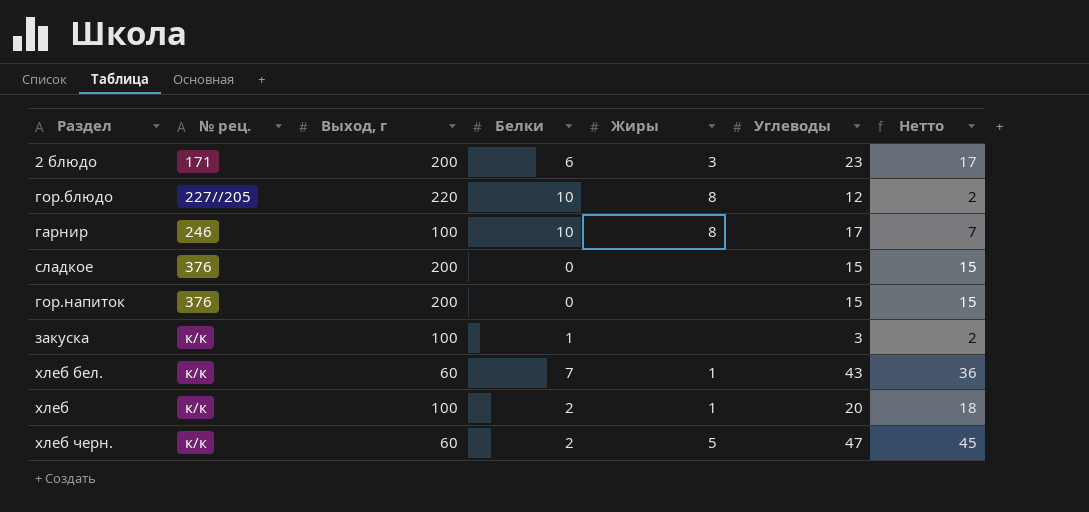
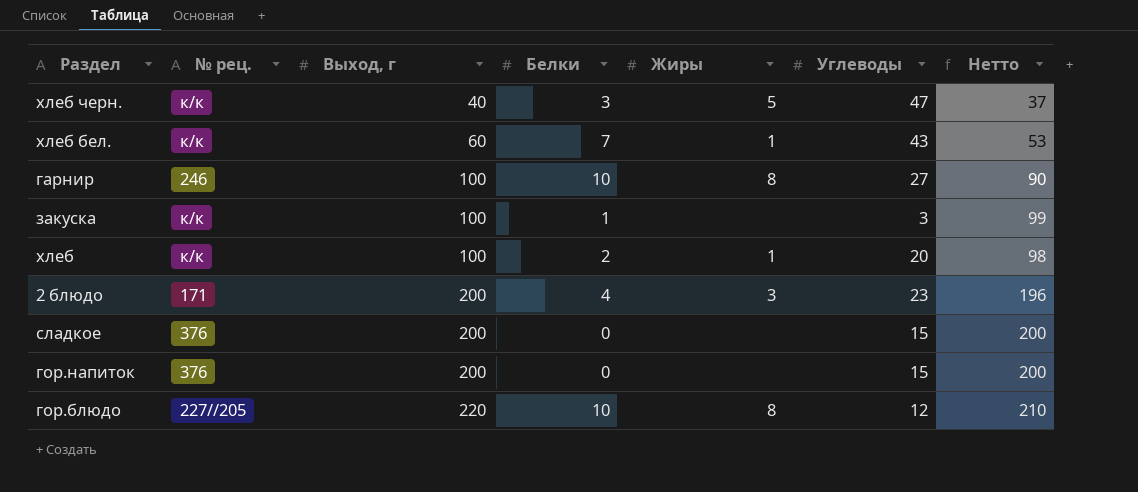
row order: № рец. ascending -> Выход, г ascending
column Нетто | formula: [Углеводы] - [Белки] -> [Выход, г] - [Белки]
хлеб черн. | Выход, г: 60 -> 40
хлеб черн. | Белки: 2 -> 3
гарнир | Углеводы: 17 -> 27
2 блюдо | Белки: 6 -> 4

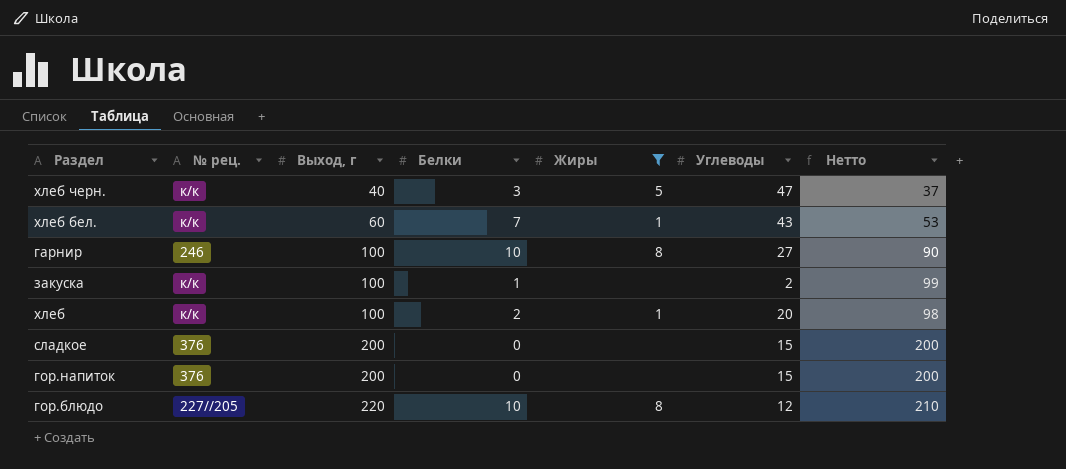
filter: none -> Жиры != 3
закуска | Углеводы: 3 -> 2

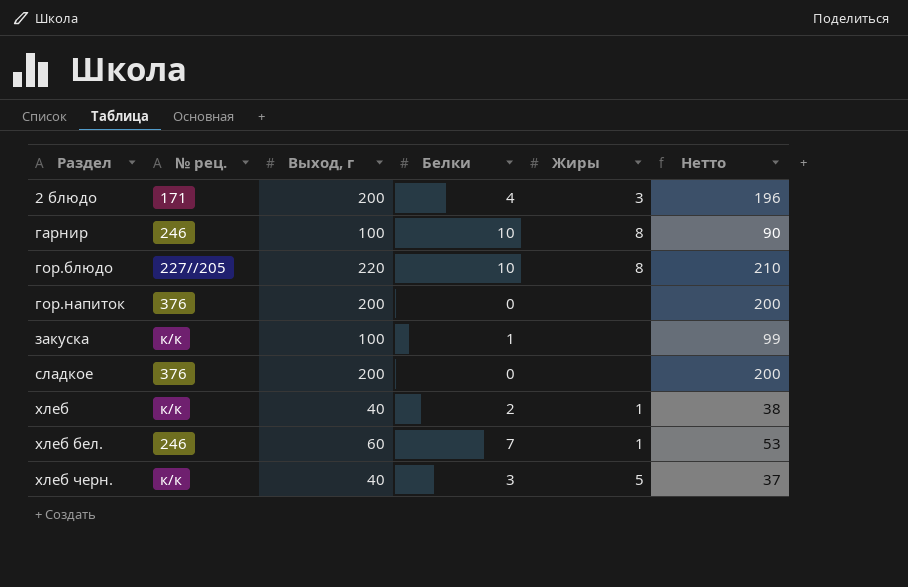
filter: Жиры != 3 -> none
row order: Выход, г ascending -> Раздел ascending
column Углеводы | position: 6 -> none
хлеб | Выход, г: 100 -> 40
хлеб | Нетто: 98 -> 38
хлеб бел. | № рец.: к/к -> 246

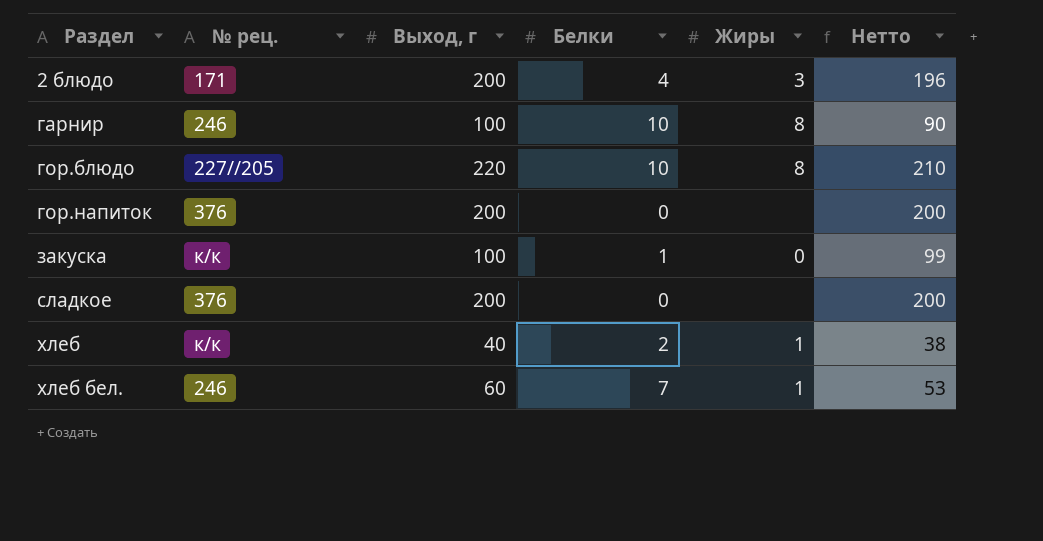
row хлеб черн.: к/к | 40 | 3 | 5 | 37 -> none
закуска | Жиры: none -> 0

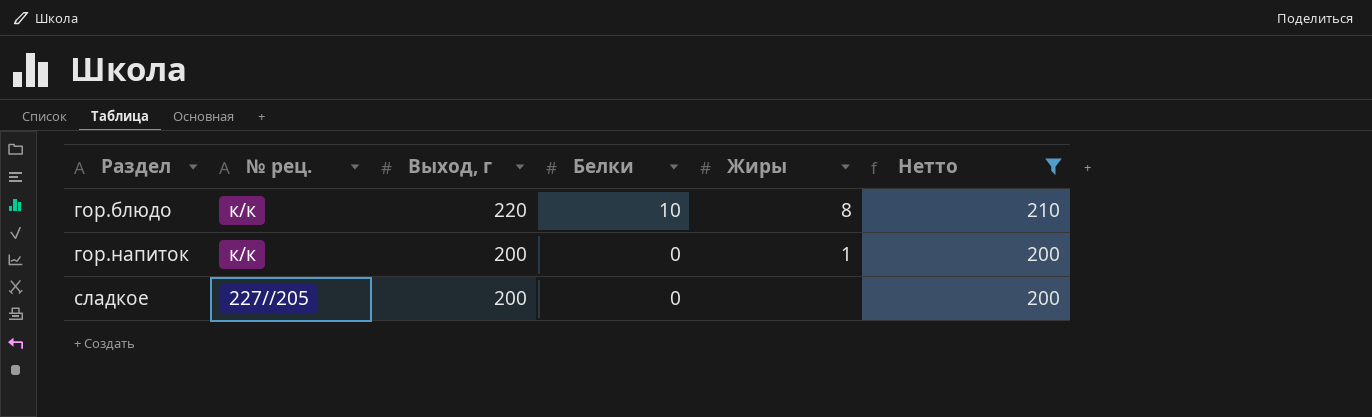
filter: none -> Нетто >= 200
гор.блюдо | № рец.: 227//205 -> к/к
гор.напиток | № рец.: 376 -> к/к
гор.напиток | Жиры: none -> 1
сладкое | № рец.: 376 -> 227//205

